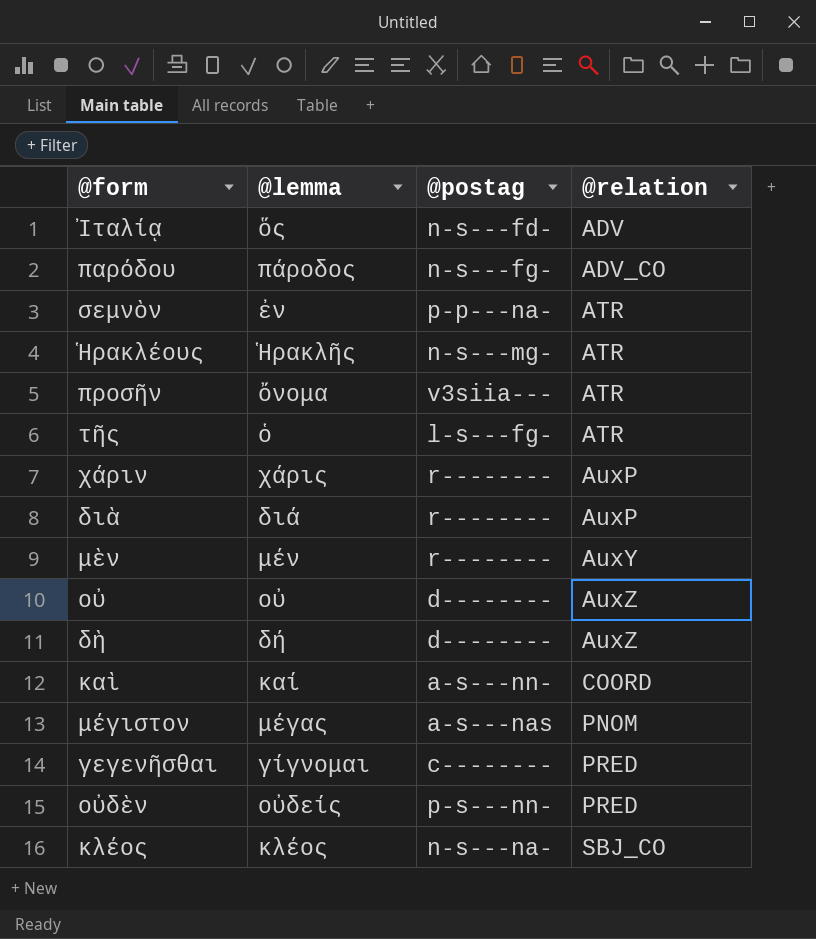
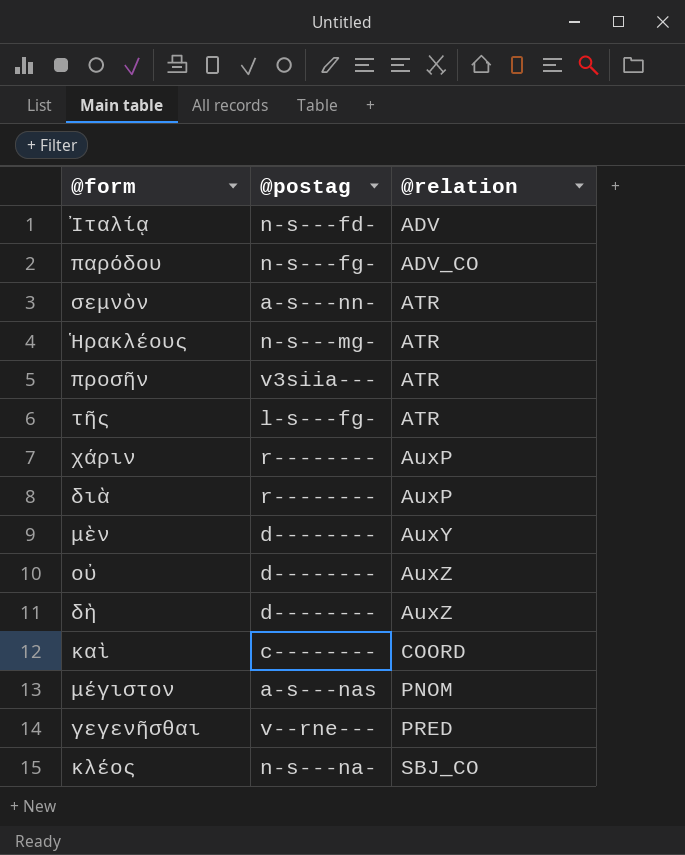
column @lemma | position: 2 -> none
row οὐδὲν: οὐδείς | p-s---nn- | PRED -> none
σεμνὸν | @postag: p-p---na- -> a-s---nn-
μὲν | @postag: r-------- -> d--------
καὶ | @postag: a-s---nn- -> c--------
γεγενῆσθαι | @postag: c-------- -> v--rne---

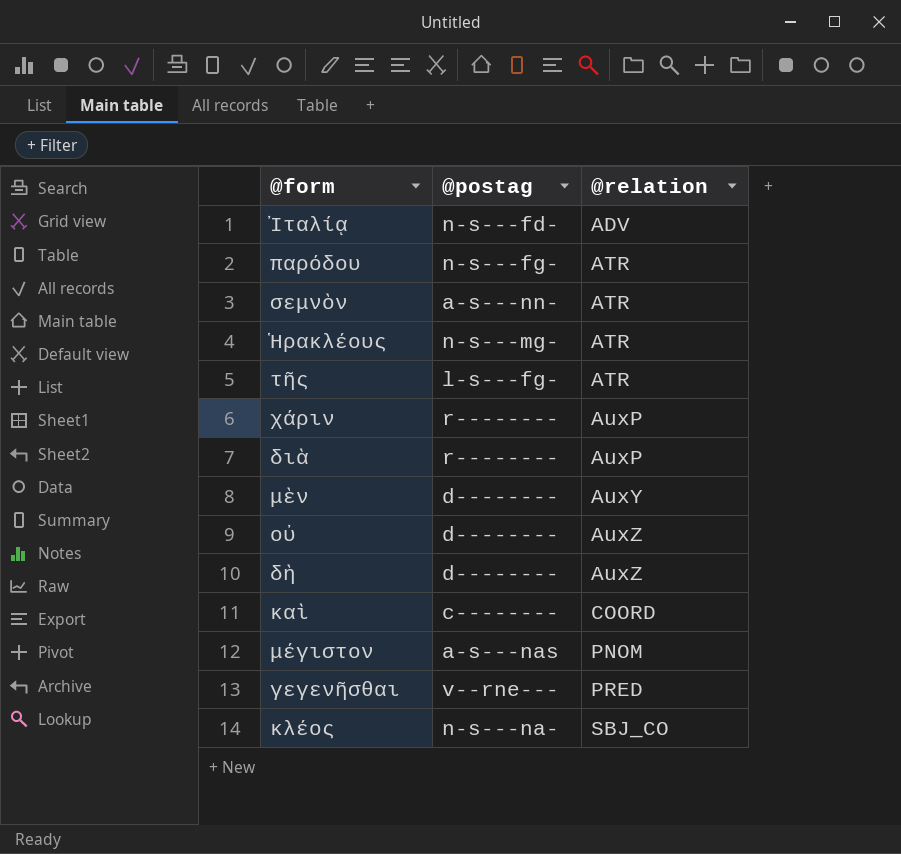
row προσῆν: v3siia--- | ATR -> none
παρόδου | @relation: ADV_CO -> ATR

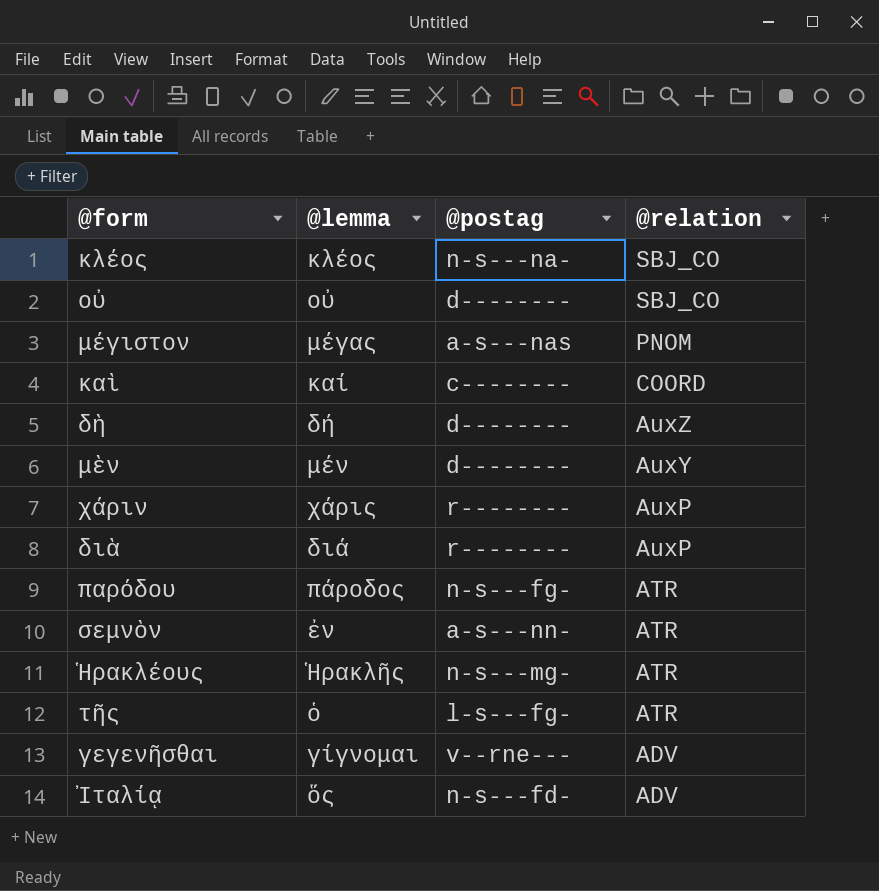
row order: @relation ascending -> @relation descending
column @lemma | position: none -> 2
οὐ | @relation: AuxZ -> SBJ_CO
γεγενῆσθαι | @relation: PRED -> ADV

